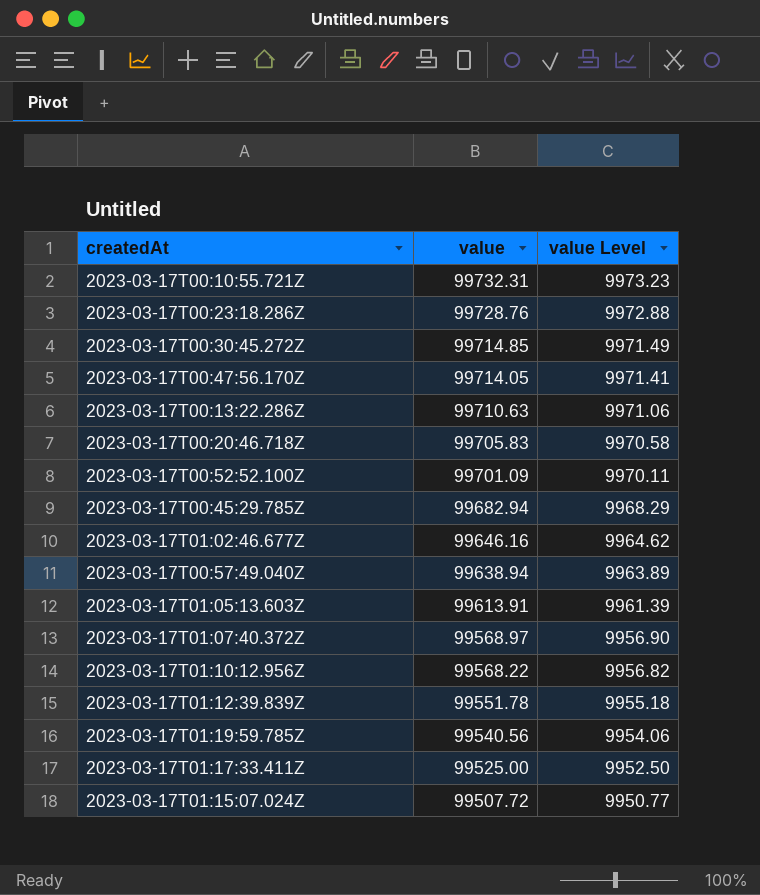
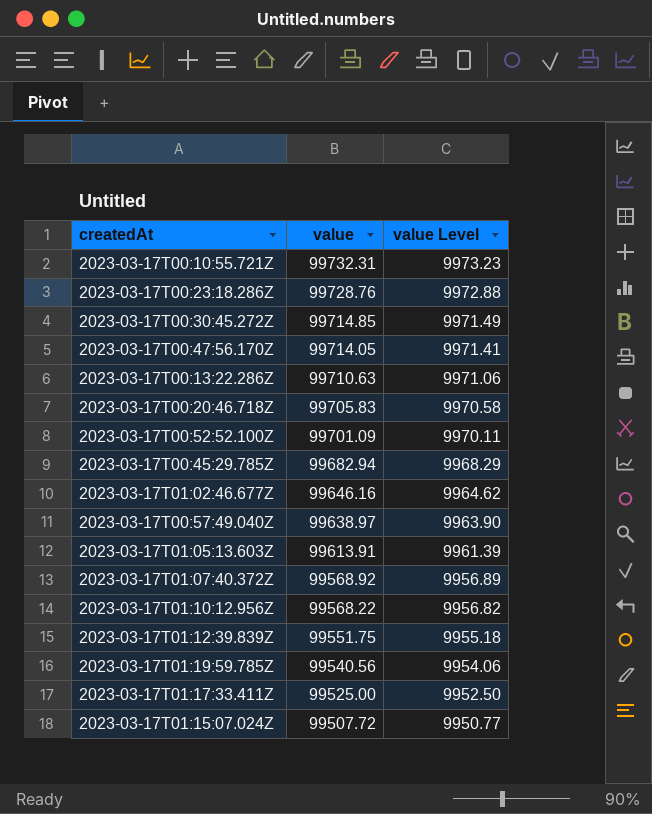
2023-03-17T00:57:49.040Z | value: 99638.94 -> 99638.97
2023-03-17T00:57:49.040Z | value Level: 9963.89 -> 9963.90
2023-03-17T01:07:40.372Z | value: 99568.97 -> 99568.92
2023-03-17T01:07:40.372Z | value Level: 9956.90 -> 9956.89
2023-03-17T01:12:39.839Z | value: 99551.78 -> 99551.75

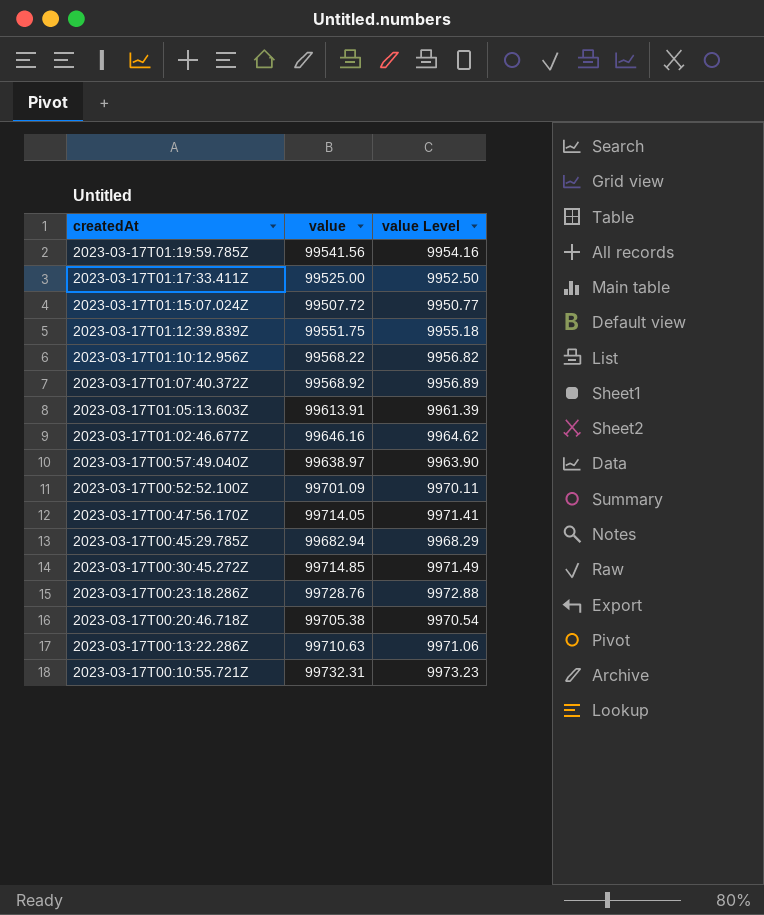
row order: value descending -> createdAt descending
2023-03-17T01:19:59.785Z | value: 99540.56 -> 99541.56
2023-03-17T01:19:59.785Z | value Level: 9954.06 -> 9954.16
2023-03-17T00:20:46.718Z | value: 99705.83 -> 99705.38
2023-03-17T00:20:46.718Z | value Level: 9970.58 -> 9970.54

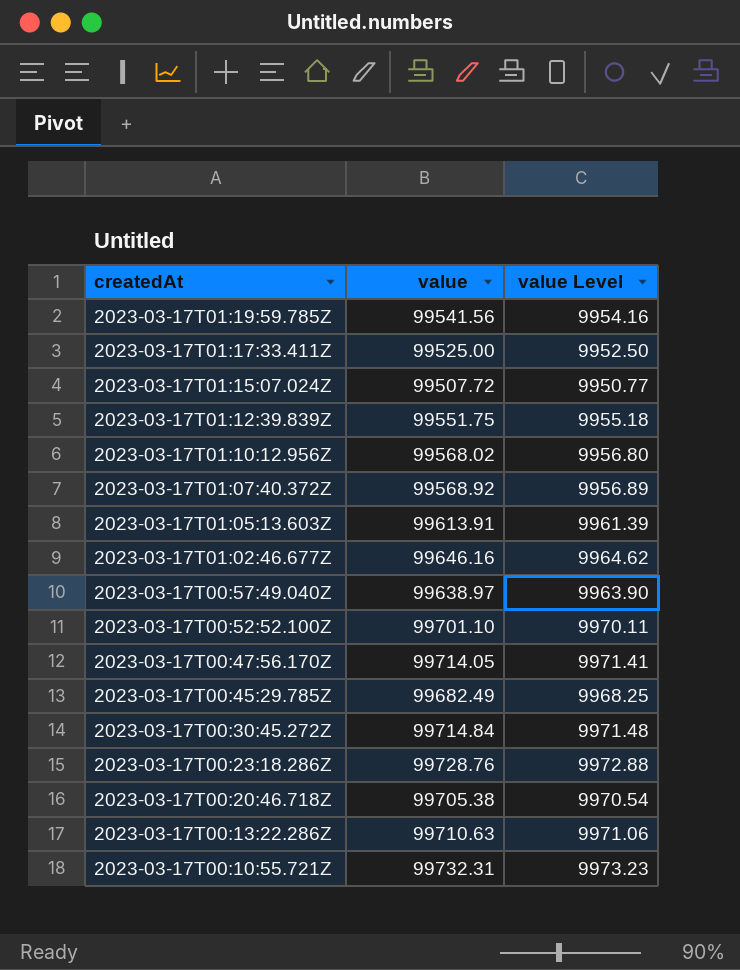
2023-03-17T01:10:12.956Z | value: 99568.22 -> 99568.02
2023-03-17T01:10:12.956Z | value Level: 9956.82 -> 9956.80
2023-03-17T00:52:52.100Z | value: 99701.09 -> 99701.10
2023-03-17T00:45:29.785Z | value: 99682.94 -> 99682.49
2023-03-17T00:45:29.785Z | value Level: 9968.29 -> 9968.25
2023-03-17T00:30:45.272Z | value: 99714.85 -> 99714.84
2023-03-17T00:30:45.272Z | value Level: 9971.49 -> 9971.48

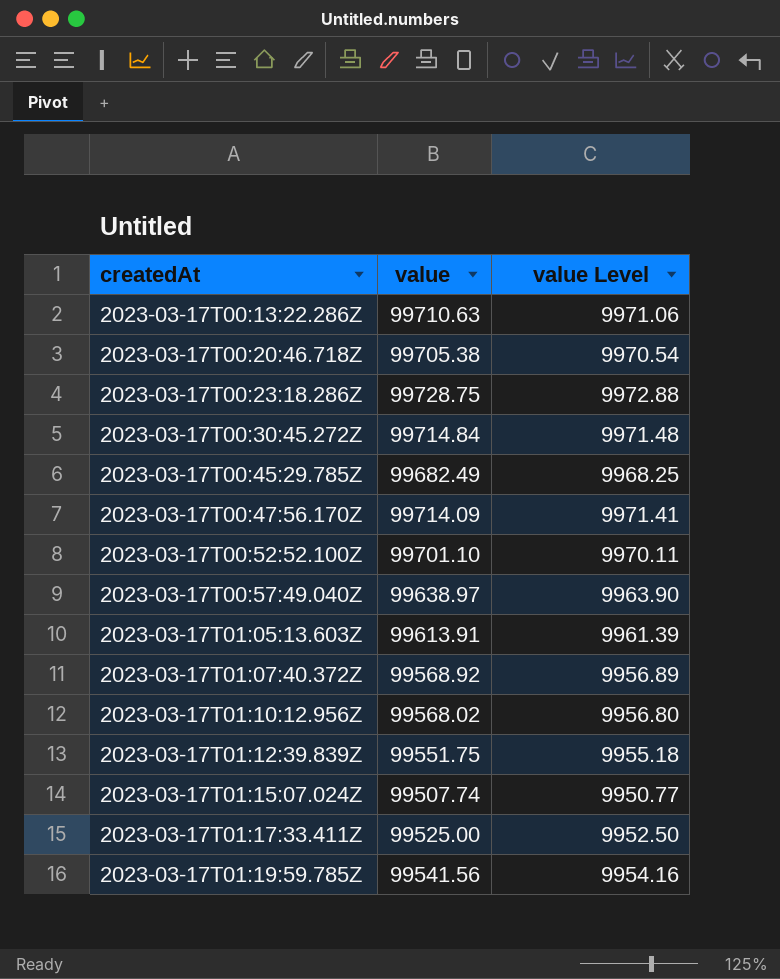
row order: createdAt descending -> createdAt ascending
row 2023-03-17T01:02:46.677Z: 99646.16 | 9964.62 -> none
row 2023-03-17T00:10:55.721Z: 99732.31 | 9973.23 -> none
2023-03-17T00:23:18.286Z | value: 99728.76 -> 99728.75
2023-03-17T00:47:56.170Z | value: 99714.05 -> 99714.09
2023-03-17T01:15:07.024Z | value: 99507.72 -> 99507.74

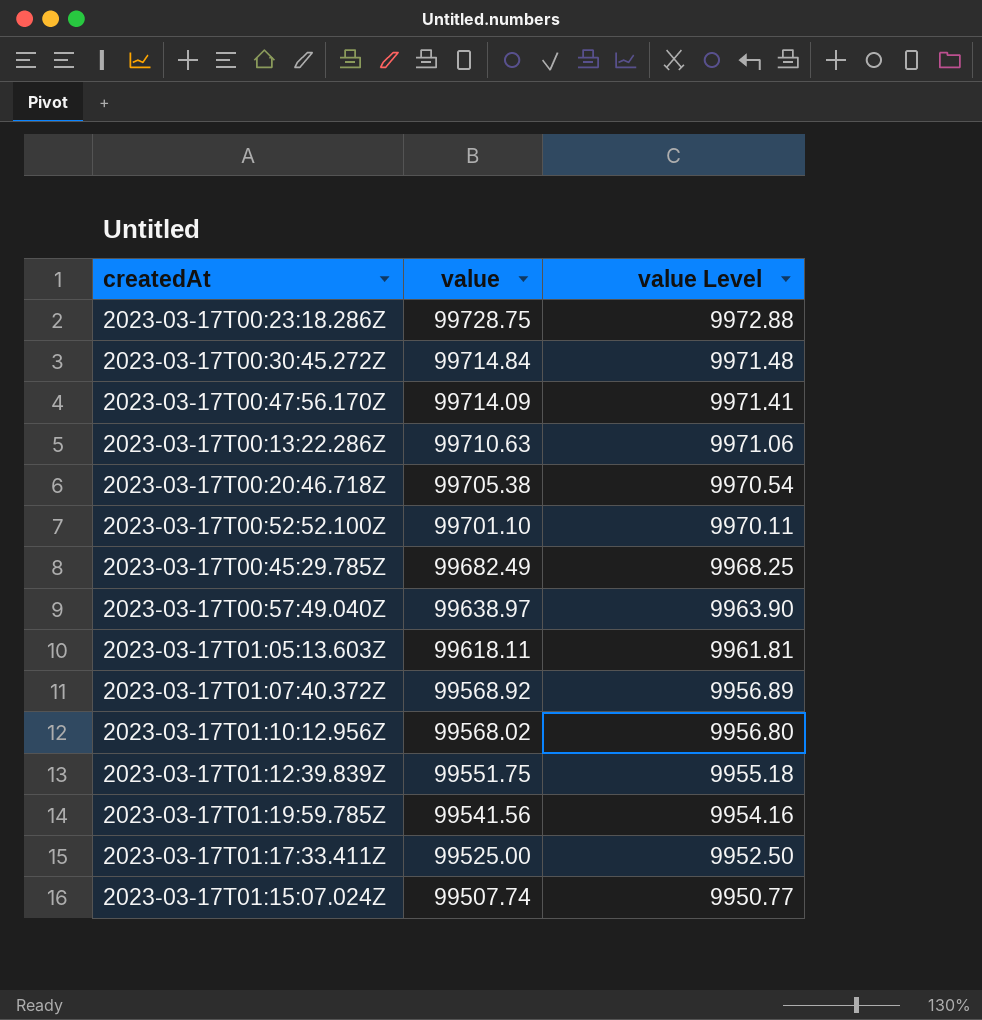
row order: createdAt ascending -> value descending
2023-03-17T01:05:13.603Z | value: 99613.91 -> 99618.11
2023-03-17T01:05:13.603Z | value Level: 9961.39 -> 9961.81

